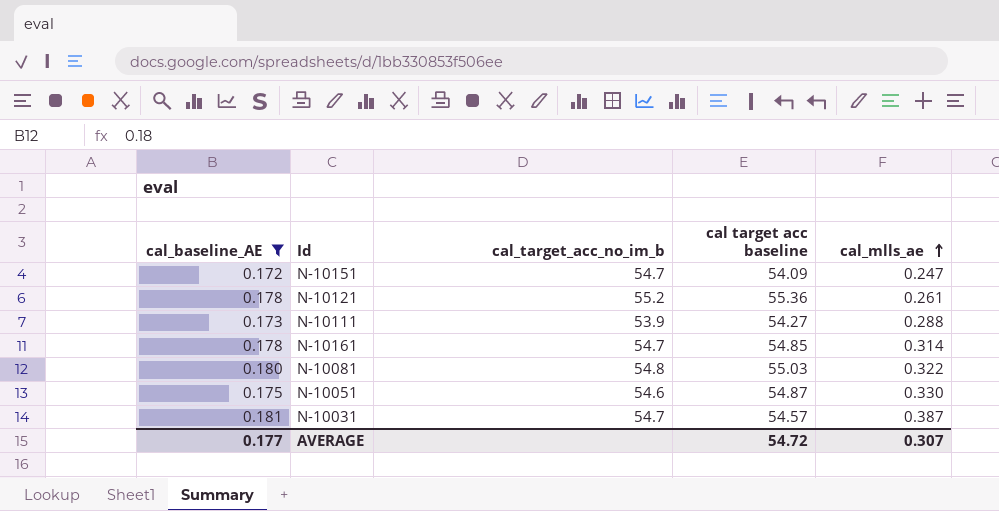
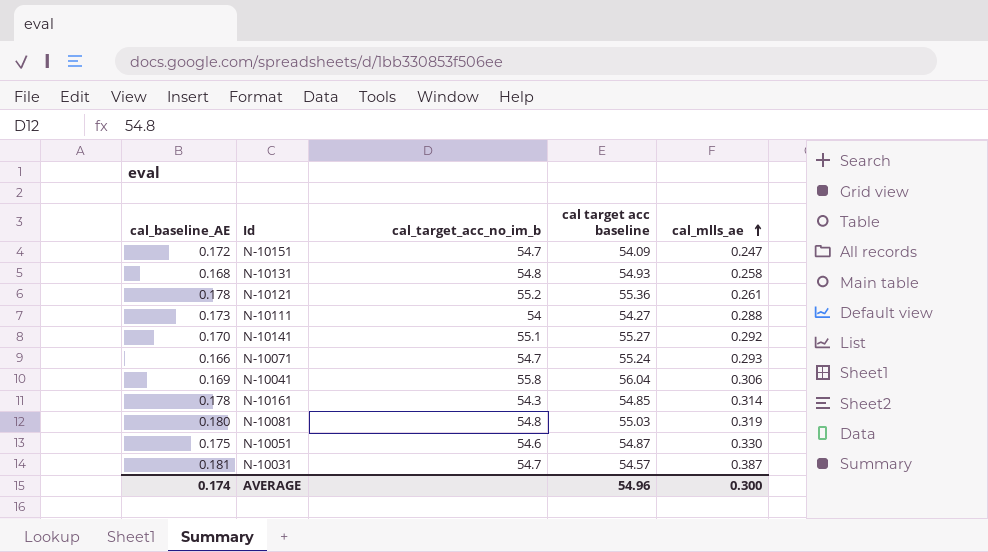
filter: cal_baseline_AE >= 0.172 -> none
N-10111 | cal_target_acc_no_im_b: 53.9 -> 54
N-10161 | cal_target_acc_no_im_b: 54.7 -> 54.3
N-10081 | cal_mlls_ae: 0.322 -> 0.319
AVERAGE | cal_baseline_AE: 0.177 -> 0.174
AVERAGE | cal target acc baseline: 54.72 -> 54.96
AVERAGE | cal_mlls_ae: 0.307 -> 0.300

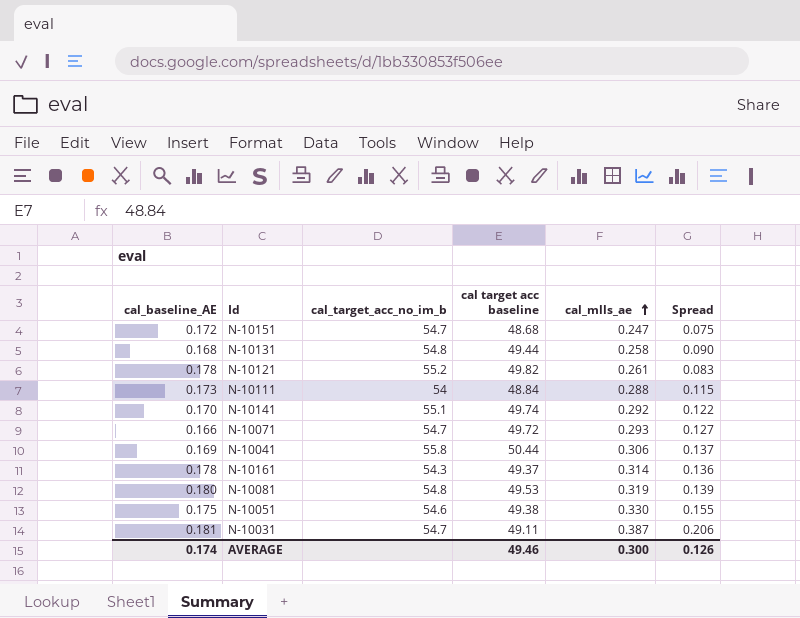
column Spread | formula: none -> [cal_mlls_ae] - [cal_baseline_AE]
N-10151 | cal target acc baseline: 54.09 -> 48.68
N-10131 | cal target acc baseline: 54.93 -> 49.44
N-10121 | cal target acc baseline: 55.36 -> 49.82
N-10111 | cal target acc baseline: 54.27 -> 48.84
N-10141 | cal target acc baseline: 55.27 -> 49.74
N-10071 | cal target acc baseline: 55.24 -> 49.72
N-10041 | cal target acc baseline: 56.04 -> 50.44
N-10161 | cal target acc baseline: 54.85 -> 49.37
N-10081 | cal target acc baseline: 55.03 -> 49.53
N-10051 | cal target acc baseline: 54.87 -> 49.38
N-10031 | cal target acc baseline: 54.57 -> 49.11
AVERAGE | cal target acc baseline: 54.96 -> 49.46

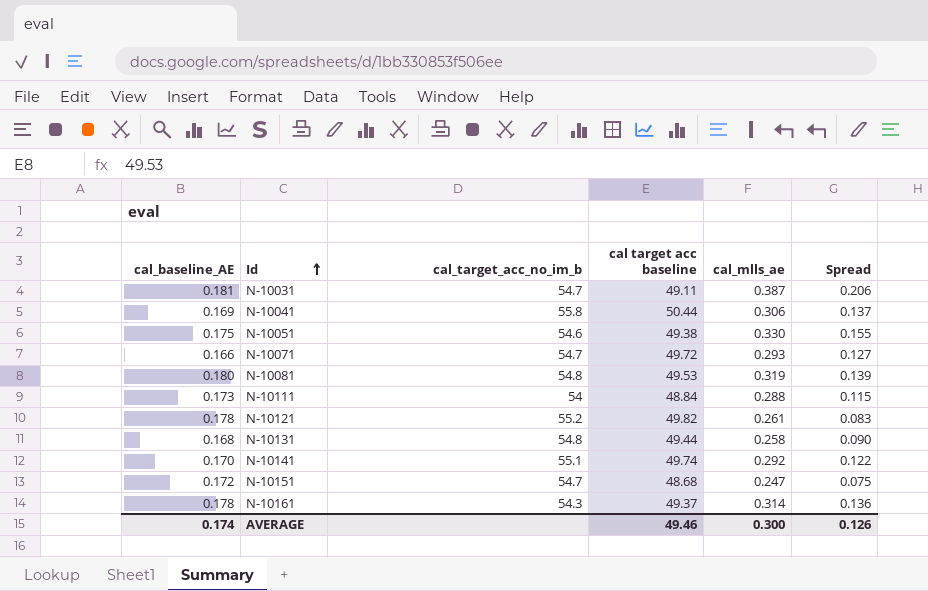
row order: cal_mlls_ae ascending -> Id ascending

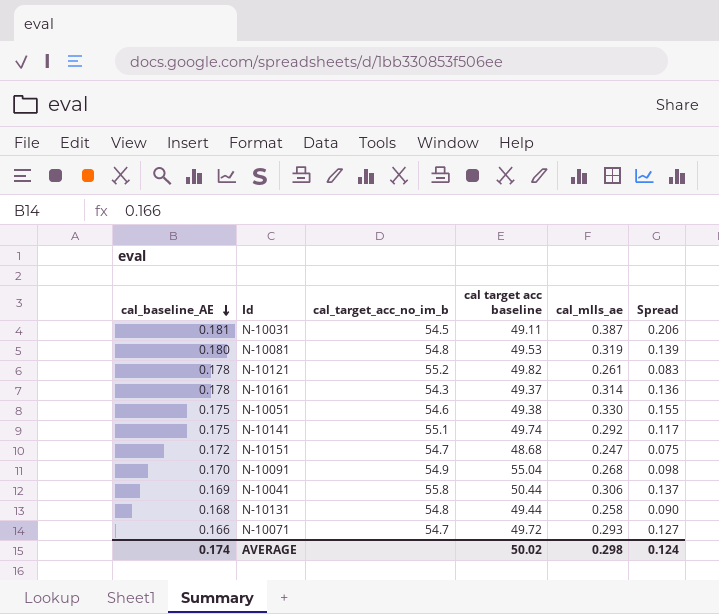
row order: Id ascending -> cal_baseline_AE descending
row N-10111: 0.173 | 54 | 48.84 | 0.288 | 0.115 -> none
N-10031 | cal_target_acc_no_im_b: 54.7 -> 54.5
N-10141 | cal_baseline_AE: 0.170 -> 0.175
N-10141 | Spread: 0.122 -> 0.117
row N-10091: none -> 0.170 | 54.9 | 55.04 | 0.268 | 0.098
AVERAGE | cal target acc baseline: 49.46 -> 50.02
AVERAGE | cal_mlls_ae: 0.300 -> 0.298
AVERAGE | Spread: 0.126 -> 0.124

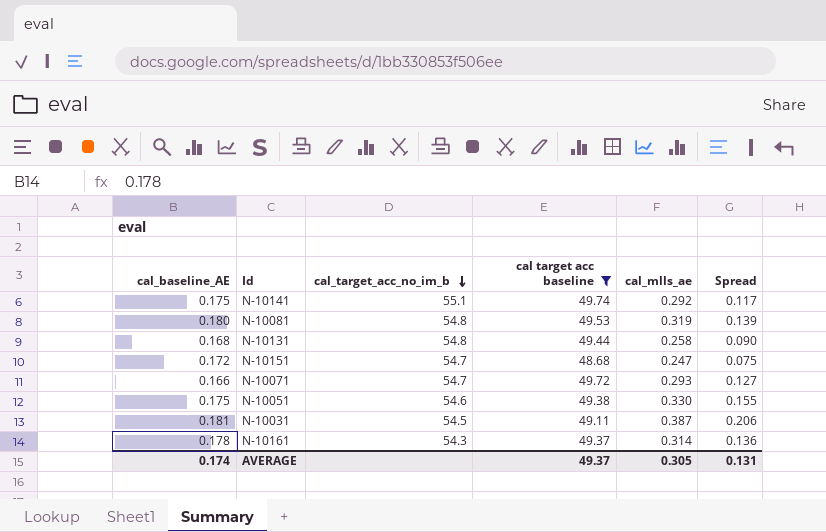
filter: none -> cal target acc baseline <= 49.74
row order: cal_baseline_AE descending -> cal_target_acc_no_im_b descending
AVERAGE | cal target acc baseline: 50.02 -> 49.37
AVERAGE | cal_mlls_ae: 0.298 -> 0.305
AVERAGE | Spread: 0.124 -> 0.131

